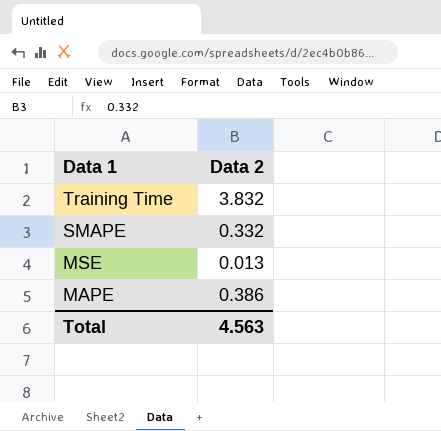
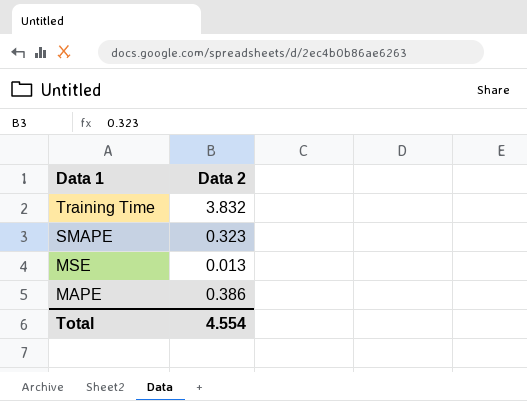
SMAPE | Data 2: 0.332 -> 0.323
Total | Data 2: 4.563 -> 4.554

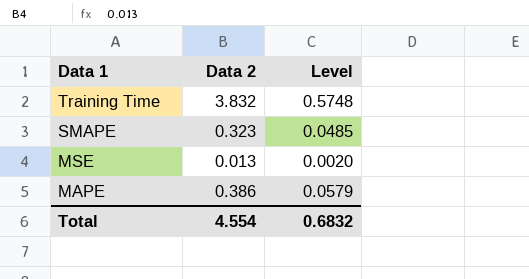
column Level | formula: none -> [Data 2] * 0.15

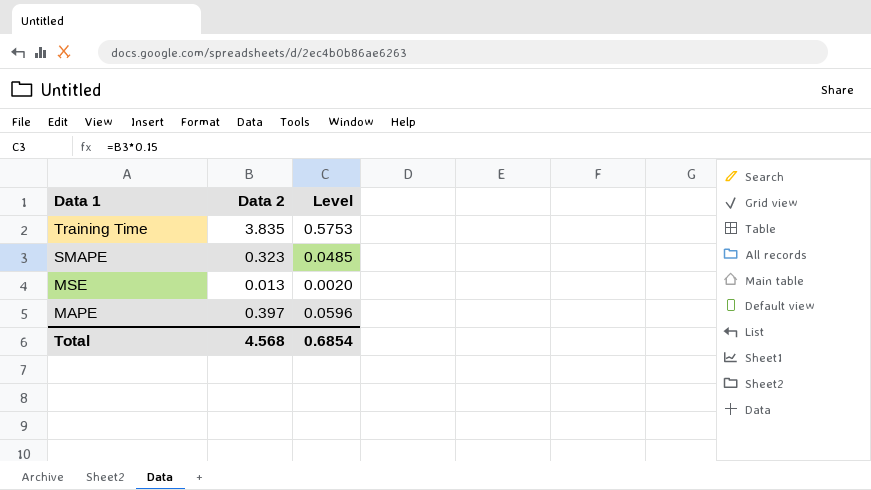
Training Time | Data 2: 3.832 -> 3.835
Training Time | Level: 0.5748 -> 0.5753
MAPE | Data 2: 0.386 -> 0.397
MAPE | Level: 0.0579 -> 0.0596
Total | Data 2: 4.554 -> 4.568
Total | Level: 0.6832 -> 0.6854

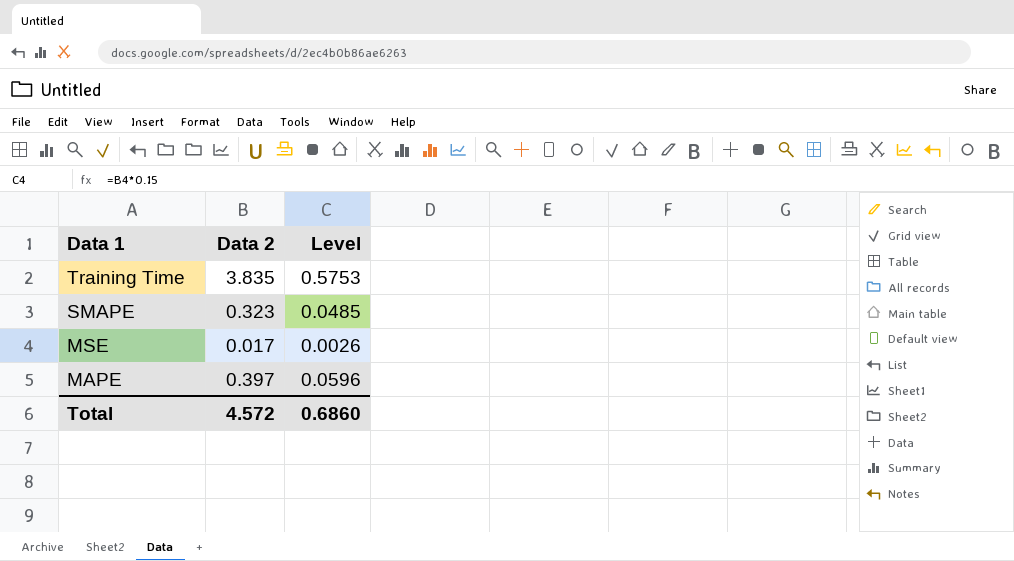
MSE | Data 2: 0.013 -> 0.017
MSE | Level: 0.0020 -> 0.0026
Total | Data 2: 4.568 -> 4.572
Total | Level: 0.6854 -> 0.6860

